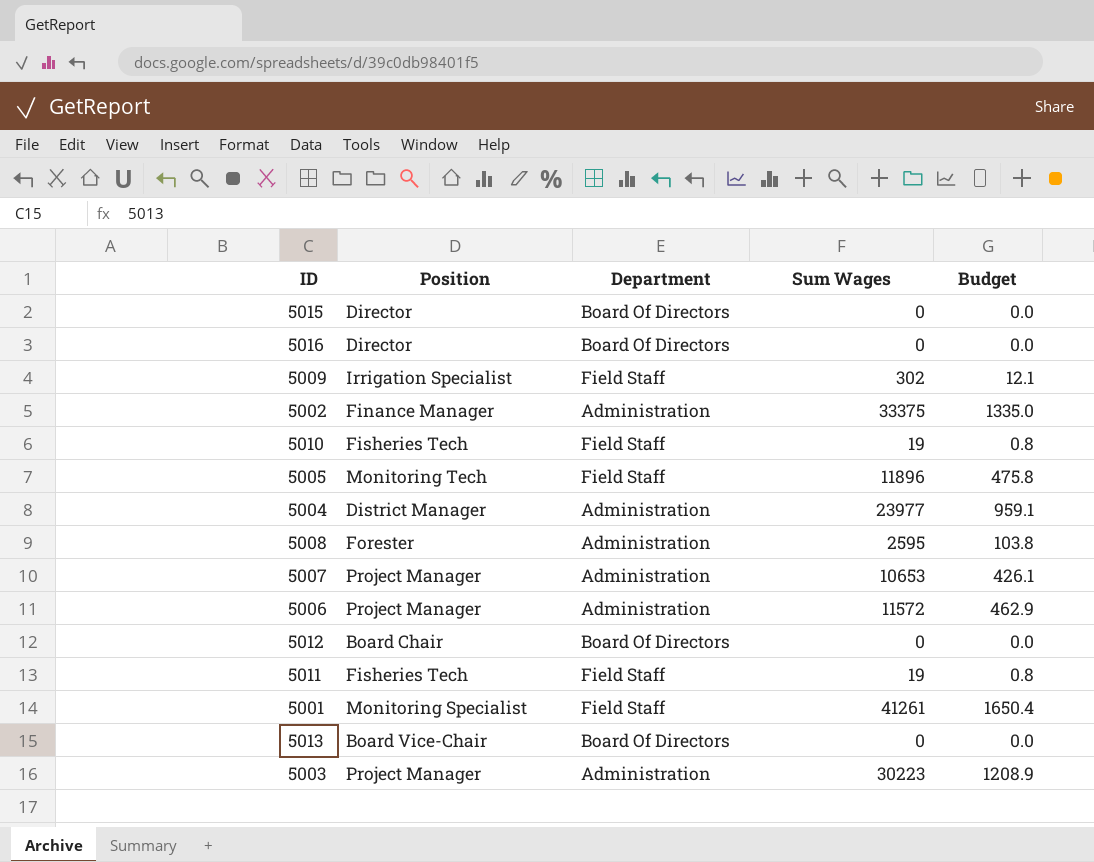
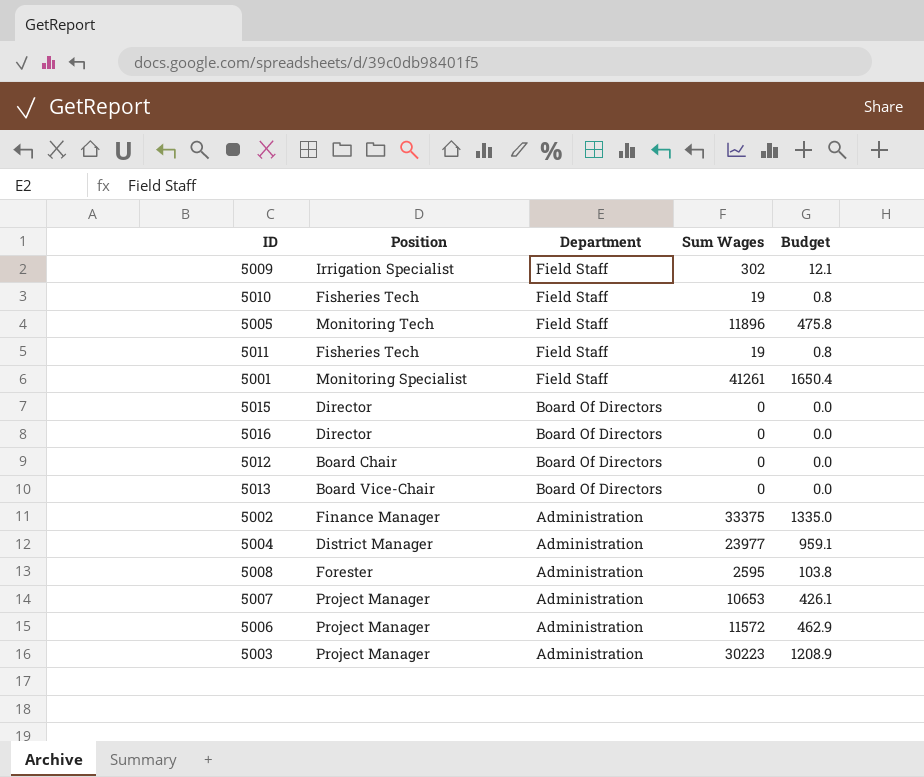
row order: none -> Department descending

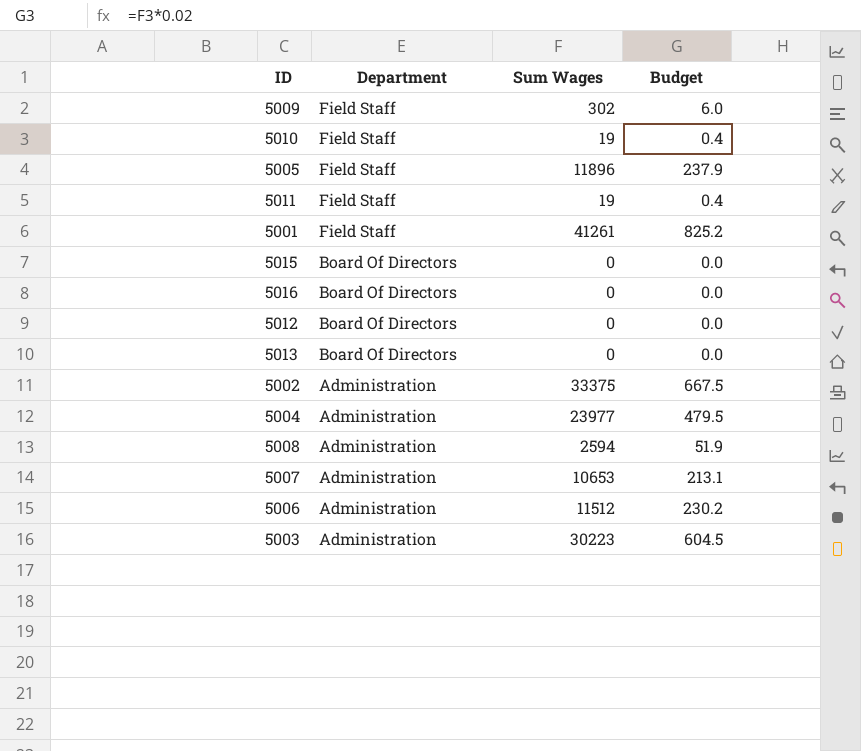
column Position | position: 2 -> none
column Budget | formula: [Sum Wages] * 0.04 -> [Sum Wages] * 0.02
5008 | Sum Wages: 2595 -> 2594
5006 | Sum Wages: 11572 -> 11512

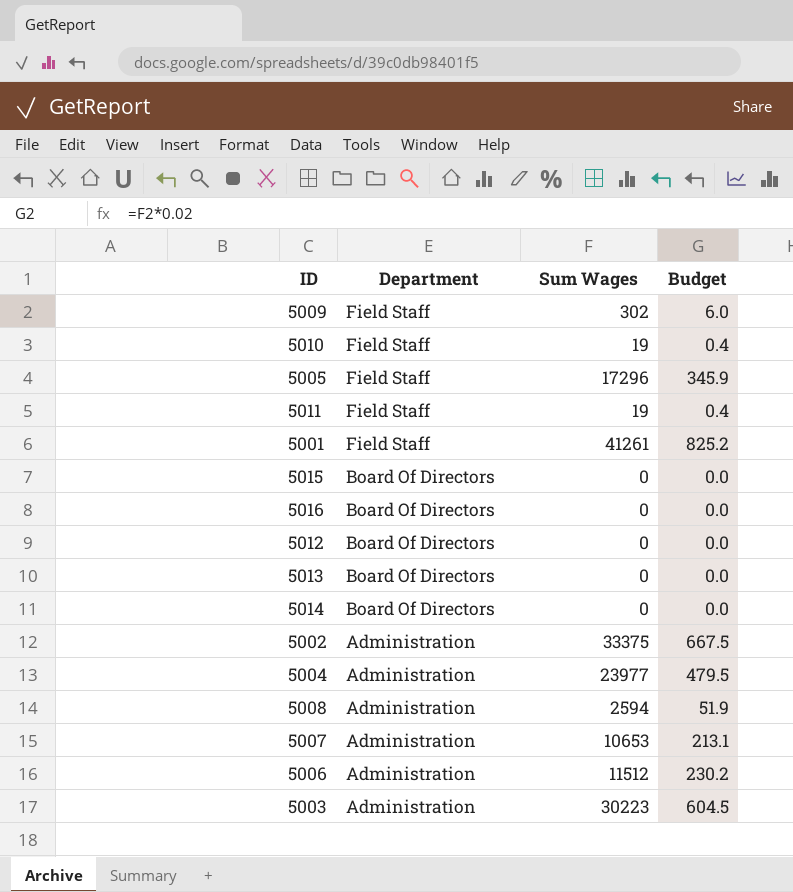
5005 | Sum Wages: 11896 -> 17296
5005 | Budget: 237.9 -> 345.9
row 5014: none -> Board Of Directors | 0 | 0.0

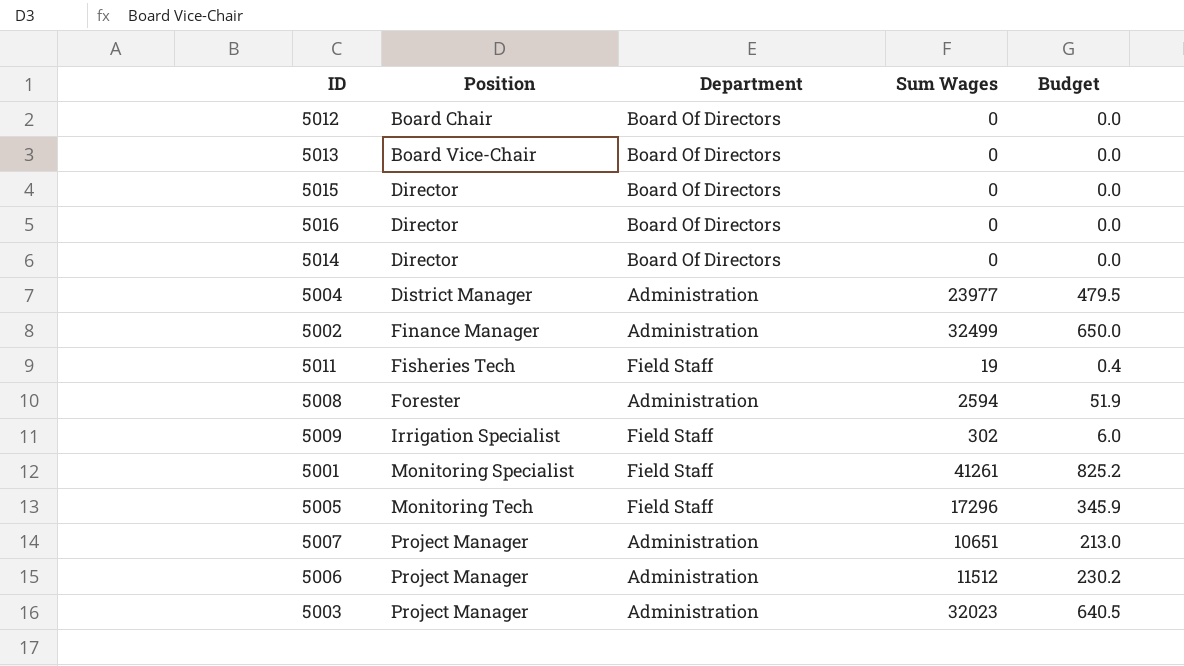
row order: Department descending -> Position ascending
column Position | position: none -> 2
row 5010: Field Staff | 19 | 0.4 -> none
5002 | Sum Wages: 33375 -> 32499
5002 | Budget: 667.5 -> 650.0
5007 | Sum Wages: 10653 -> 10651
5007 | Budget: 213.1 -> 213.0
5003 | Sum Wages: 30223 -> 32023
5003 | Budget: 604.5 -> 640.5

